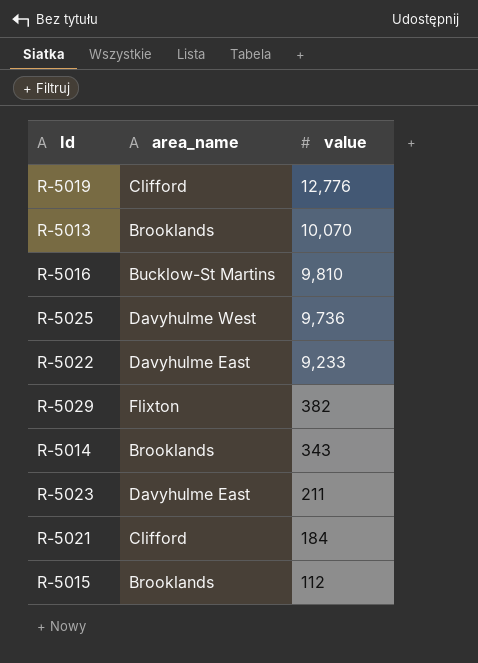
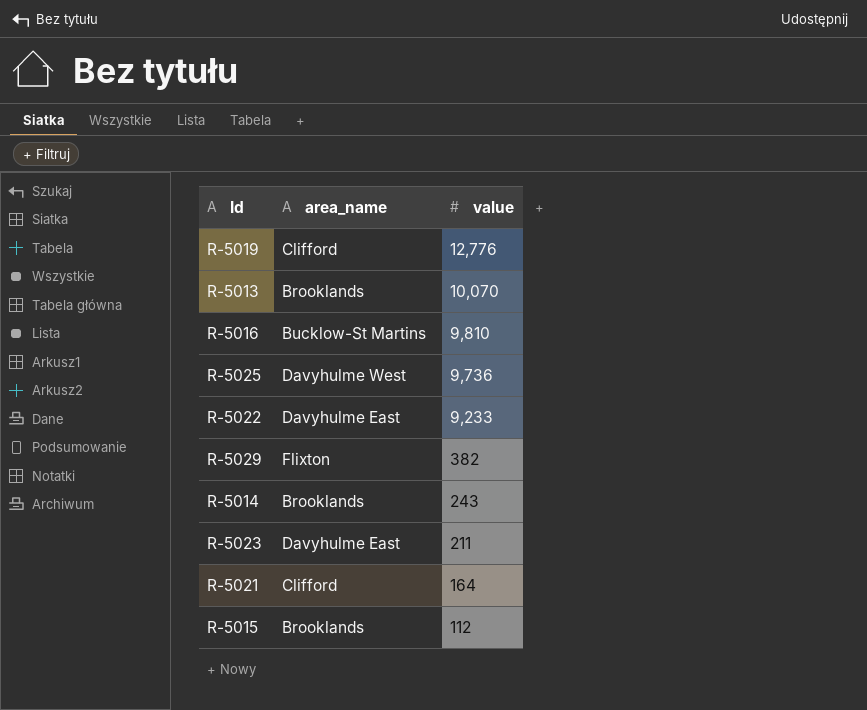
R-5014 | value: 343 -> 243
R-5021 | value: 184 -> 164

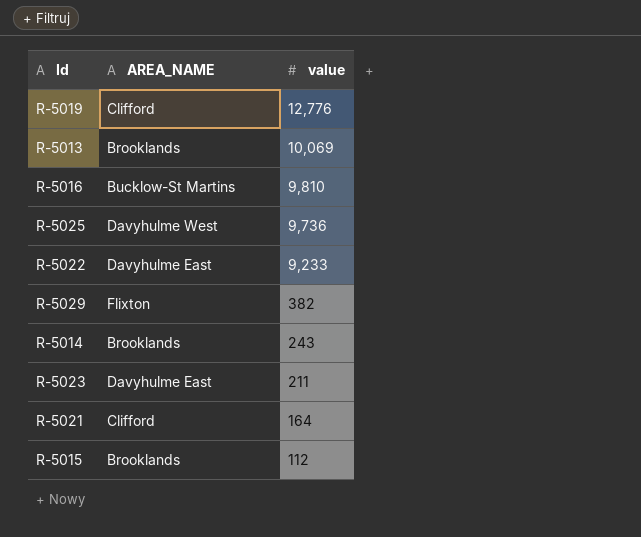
column name: area_name -> AREA_NAME
R-5013 | value: 10,070 -> 10,069

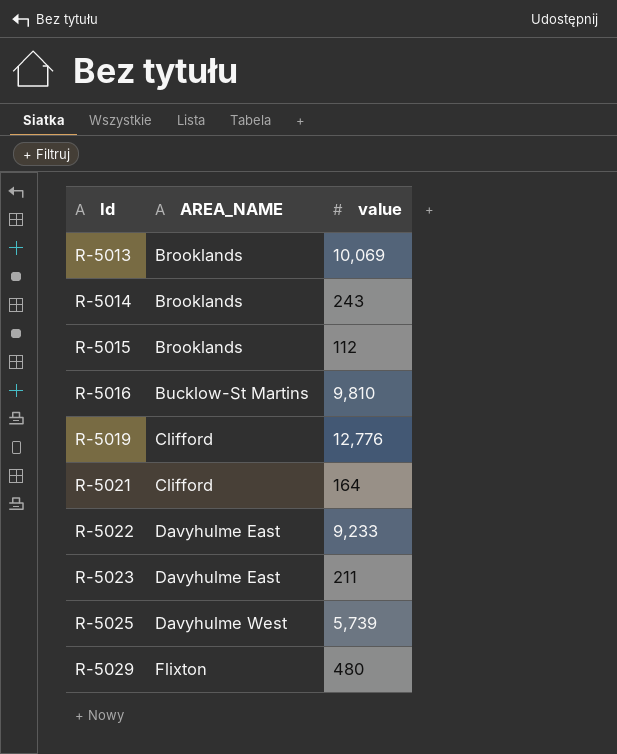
row order: value descending -> Id ascending
R-5025 | value: 9,736 -> 5,739
R-5029 | value: 382 -> 480

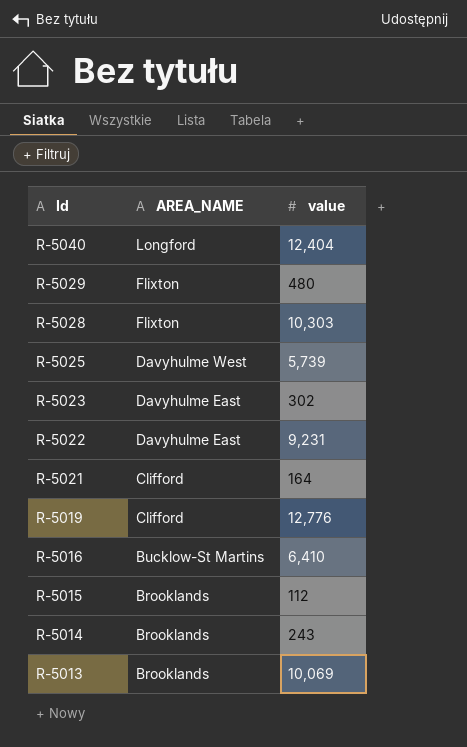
row order: Id ascending -> Id descending
row R-5040: none -> Longford | 12,404
row R-5028: none -> Flixton | 10,303
R-5023 | value: 211 -> 302
R-5022 | value: 9,233 -> 9,231
R-5016 | value: 9,810 -> 6,410

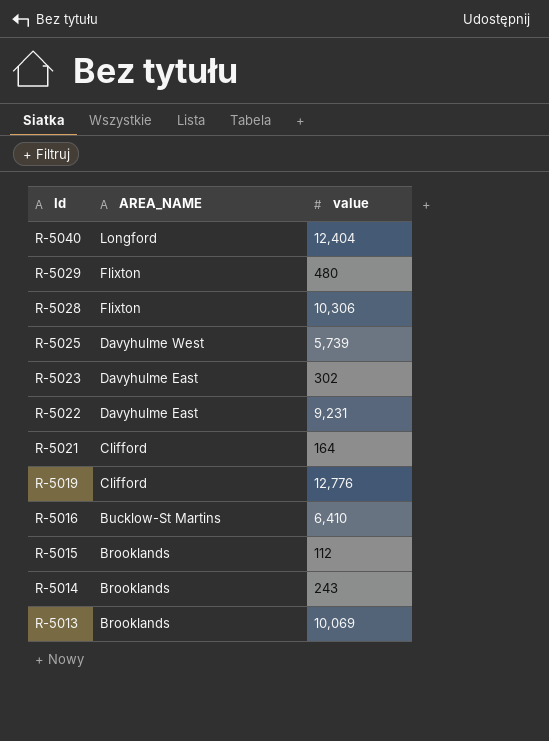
R-5028 | value: 10,303 -> 10,306

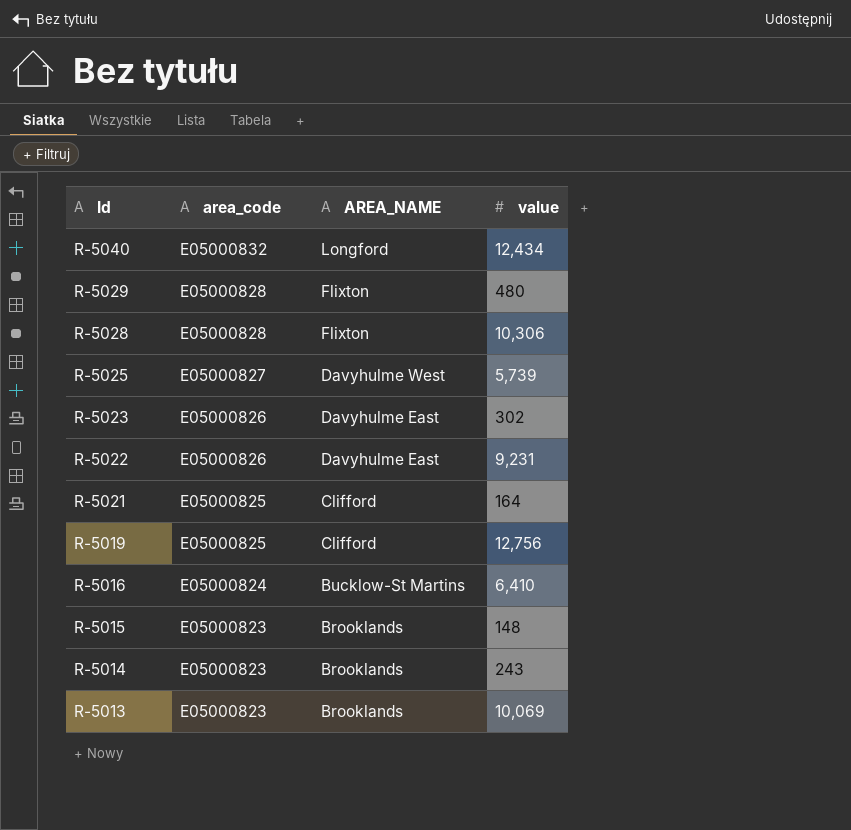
column area_code | position: none -> 2
R-5040 | value: 12,404 -> 12,434
R-5019 | value: 12,776 -> 12,756
R-5015 | value: 112 -> 148

